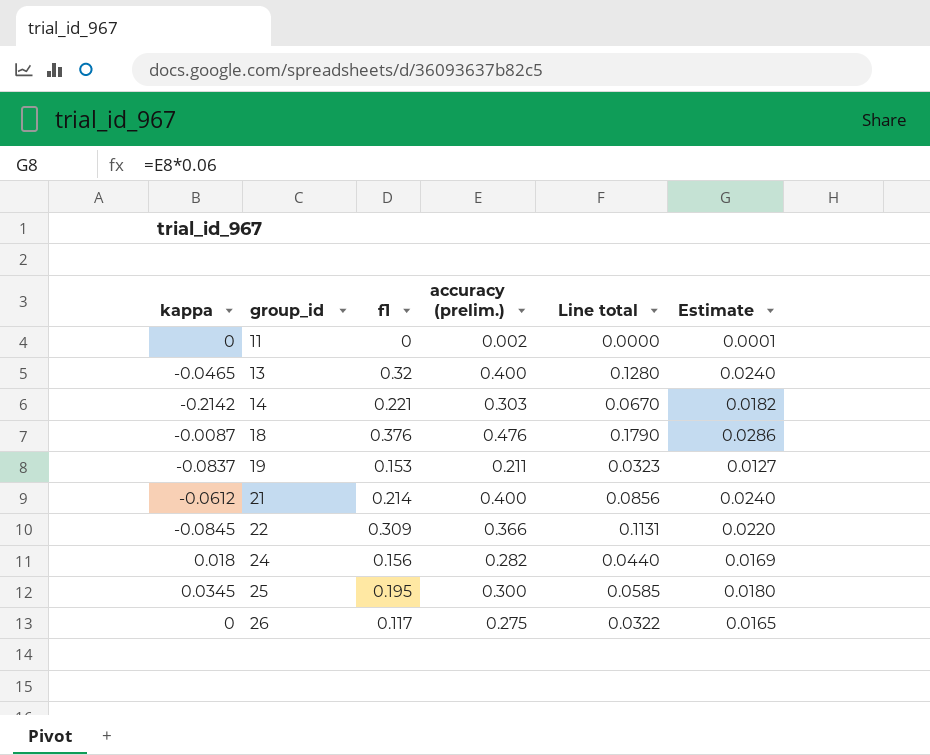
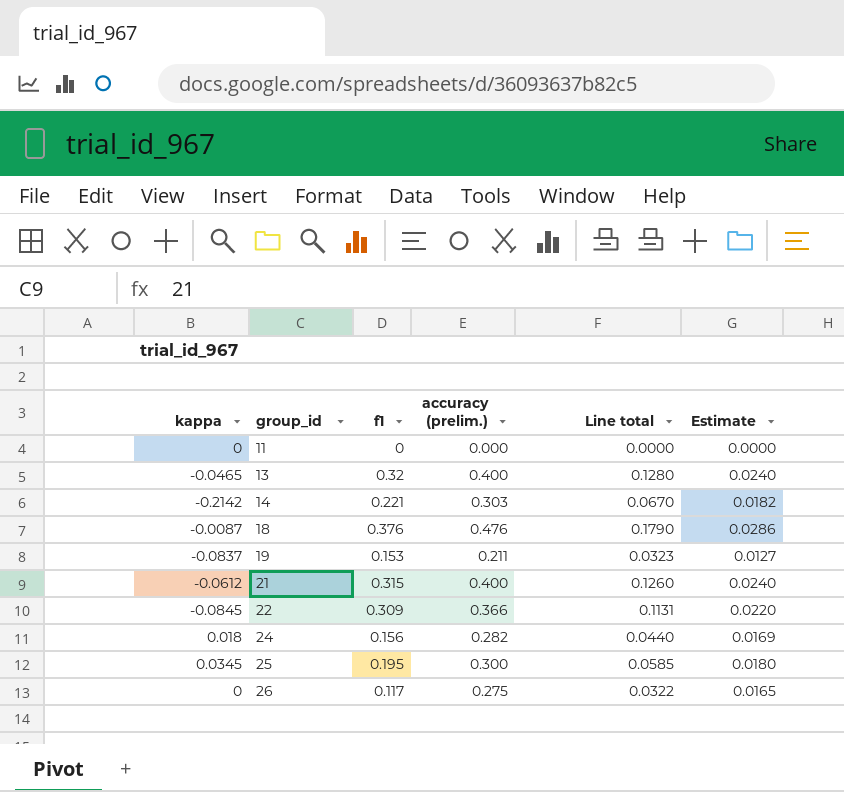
11 | accuracy (prelim.): 0.002 -> 0.000
11 | Estimate: 0.0001 -> 0.0000
21 | f1: 0.214 -> 0.315
21 | Line total: 0.0856 -> 0.1260

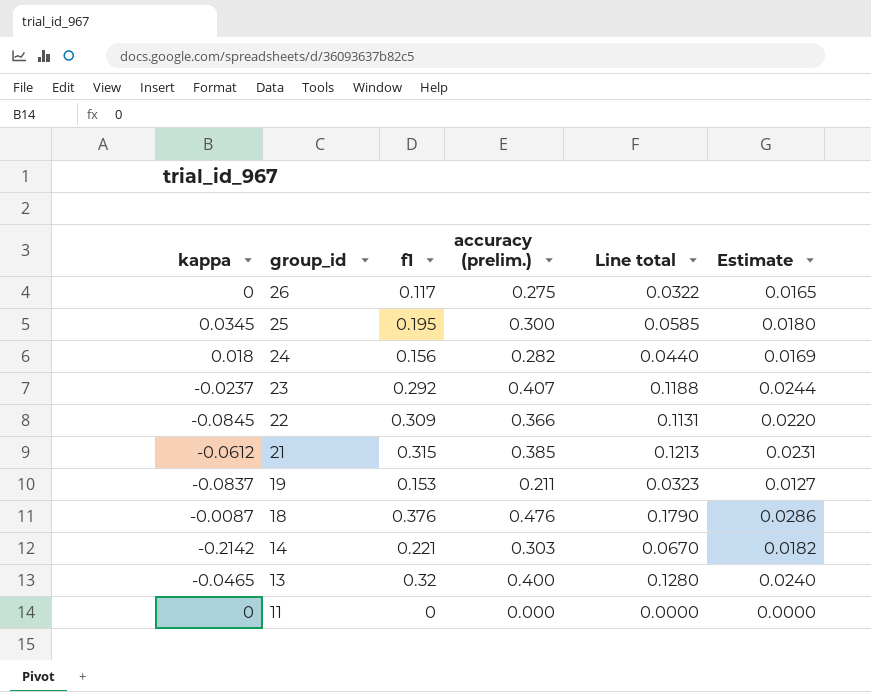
row order: group_id ascending -> group_id descending
row 23: none -> -0.0237 | 0.292 | 0.407 | 0.1188 | 0.0244
21 | accuracy (prelim.): 0.400 -> 0.385
21 | Line total: 0.1260 -> 0.1213
21 | Estimate: 0.0240 -> 0.0231

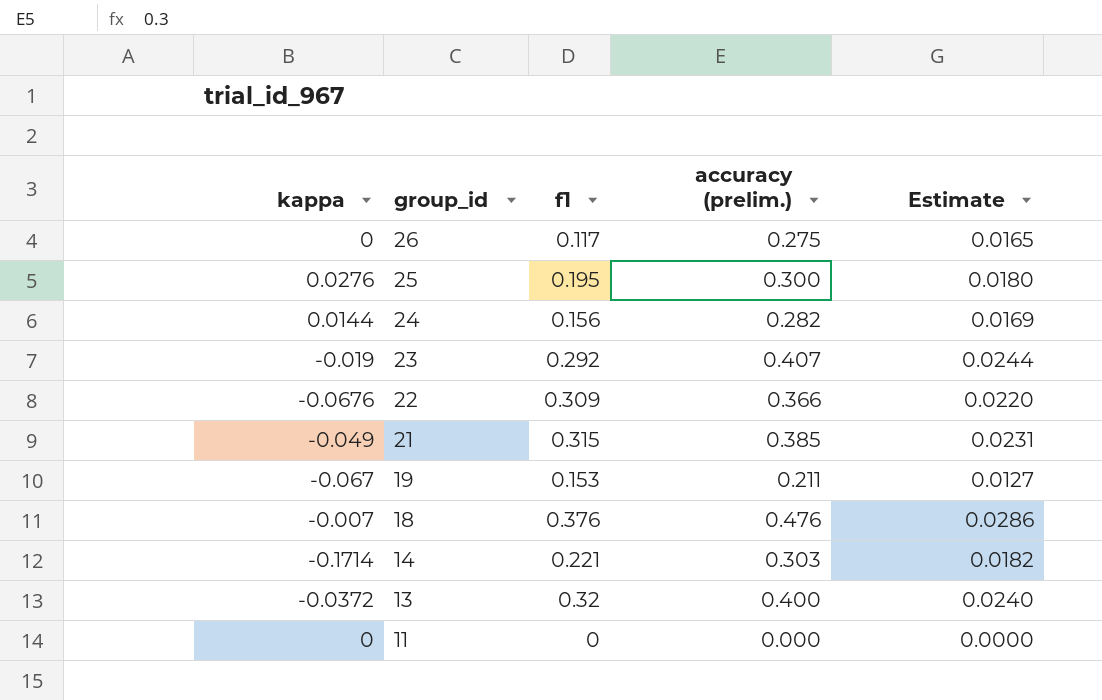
column Line total | formula: [f1] * [accuracy (prelim.)] -> none
25 | kappa: 0.0345 -> 0.0276
24 | kappa: 0.018 -> 0.0144
23 | kappa: -0.0237 -> -0.019
22 | kappa: -0.0845 -> -0.0676
21 | kappa: -0.0612 -> -0.049
19 | kappa: -0.0837 -> -0.067
18 | kappa: -0.0087 -> -0.007
14 | kappa: -0.2142 -> -0.1714
13 | kappa: -0.0465 -> -0.0372

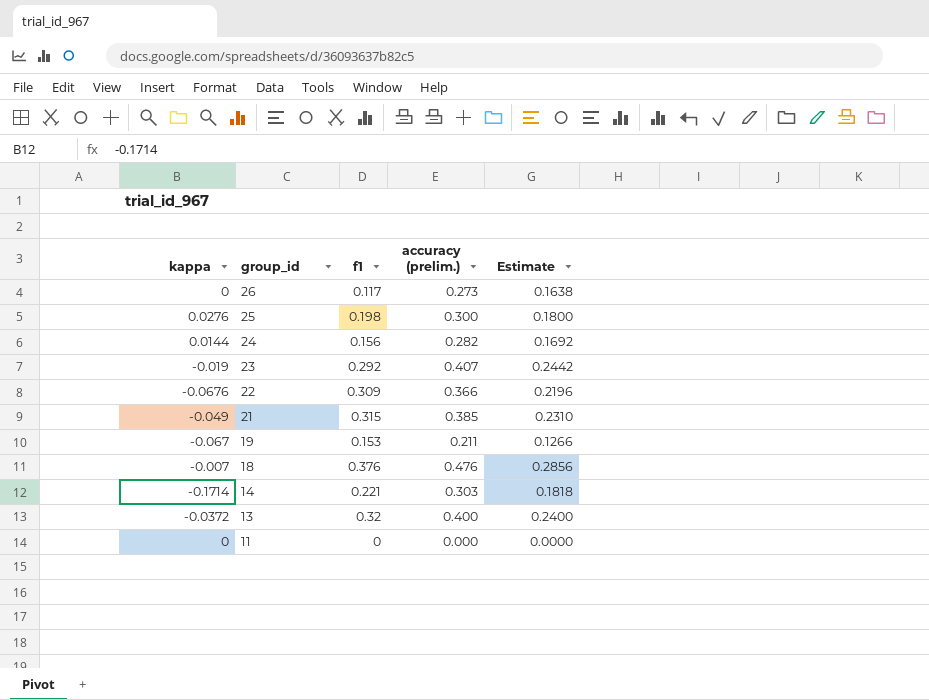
column Estimate | formula: [accuracy (prelim.)] * 0.06 -> [accuracy (prelim.)] * 0.6
26 | accuracy (prelim.): 0.275 -> 0.273
25 | f1: 0.195 -> 0.198

